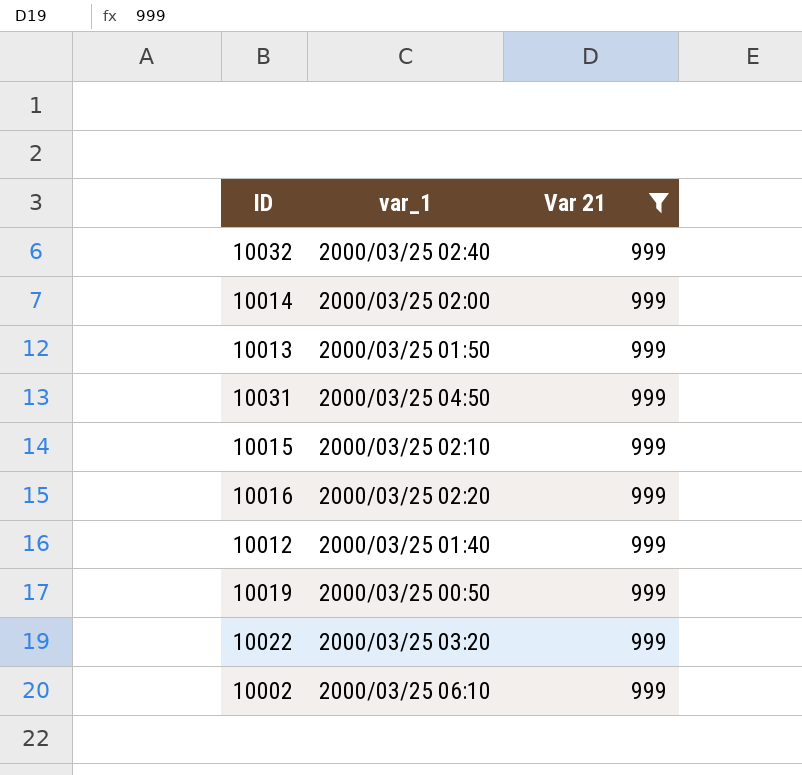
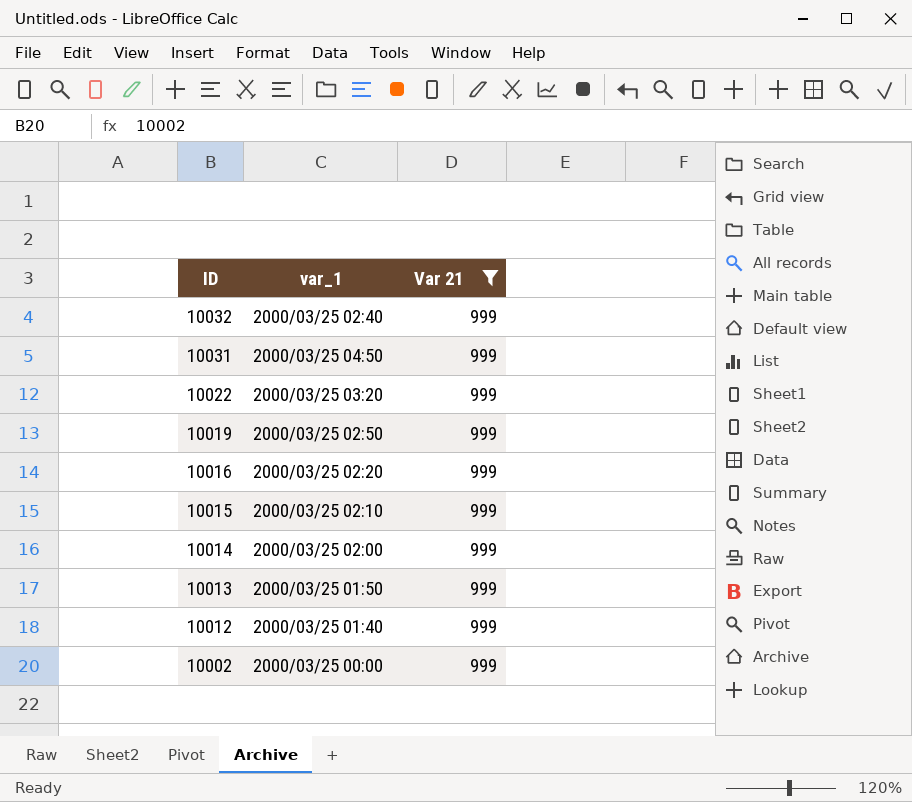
row order: none -> ID descending
10019 | var_1: 2000/03/25 00:50 -> 2000/03/25 02:50
10002 | var_1: 2000/03/25 06:10 -> 2000/03/25 00:00

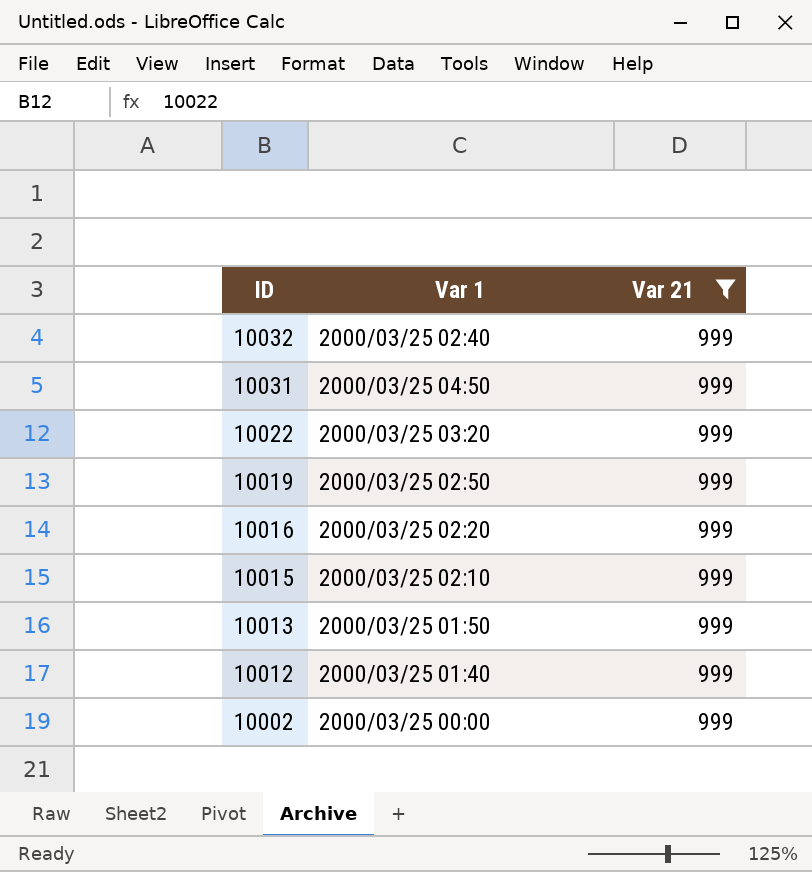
column name: var_1 -> Var 1
row 10014: 2000/03/25 02:00 | 999 -> none

